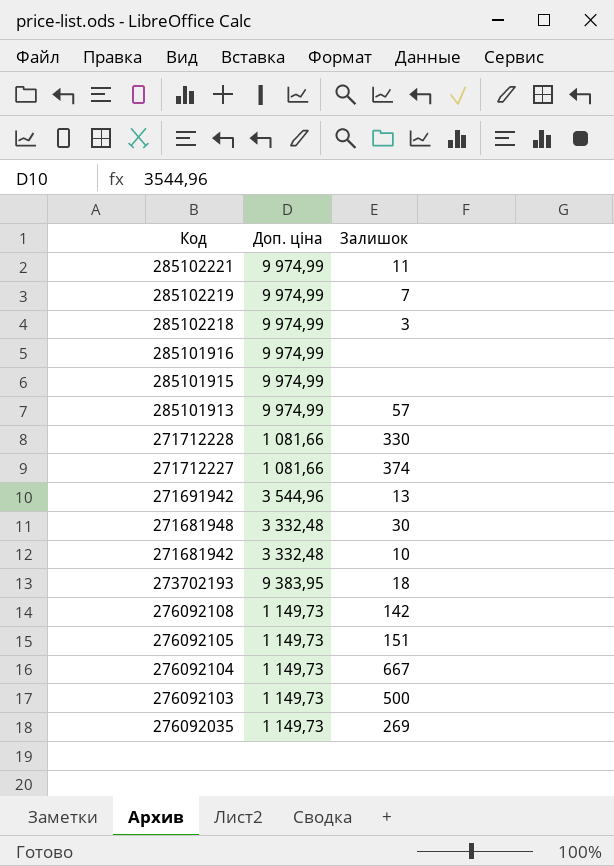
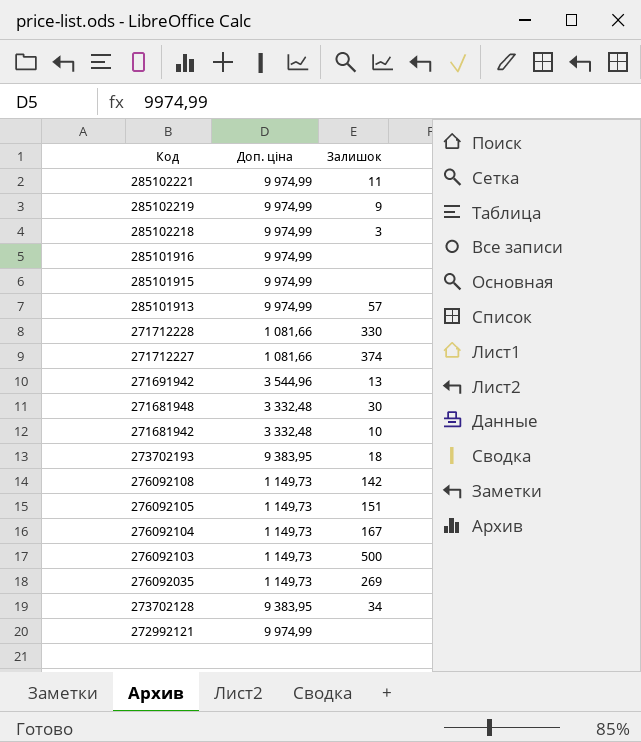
285102219 | Залишок: 7 -> 9
276092104 | Залишок: 667 -> 167
row 273702128: none -> 9 383,95 | 34
row 272992121: none -> 9 974,99 | none

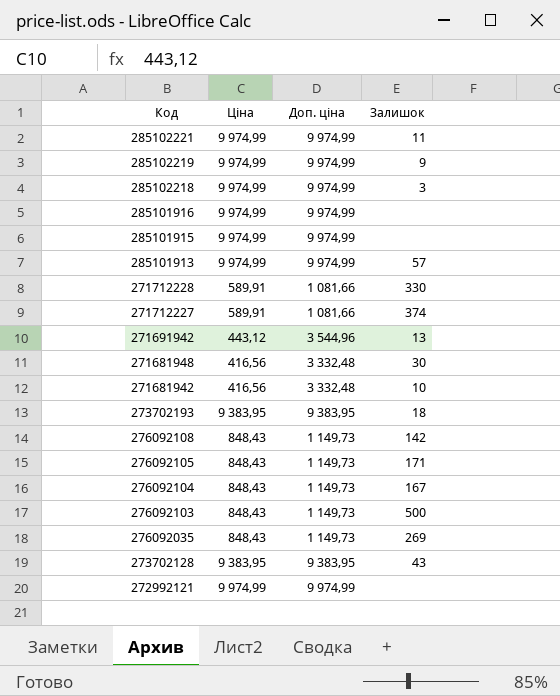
column Ціна | position: none -> 2
276092105 | Залишок: 151 -> 171
273702128 | Залишок: 34 -> 43

